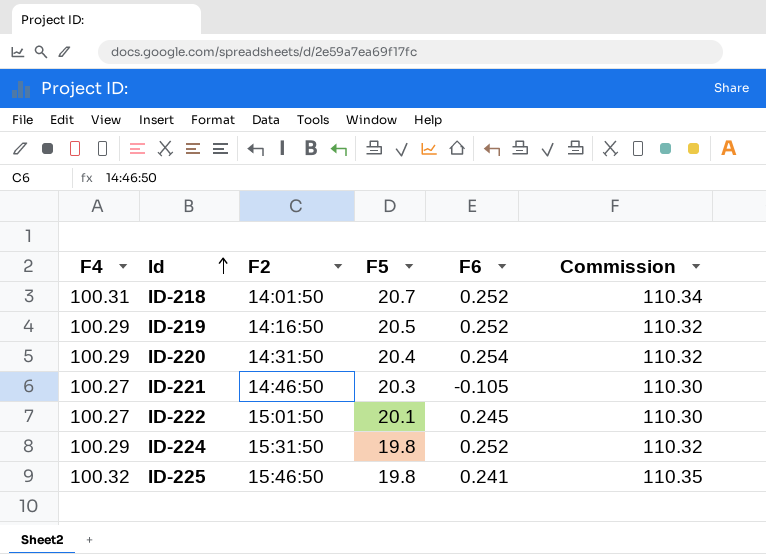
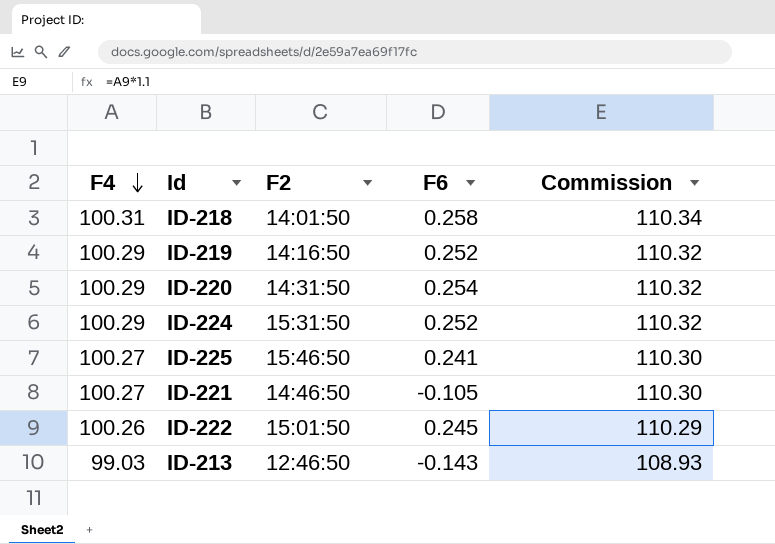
row order: Id ascending -> F4 descending
column F5 | position: 4 -> none
ID-218 | F6: 0.252 -> 0.258
ID-225 | F4: 100.32 -> 100.27
ID-225 | Commission: 110.35 -> 110.30
ID-222 | F4: 100.27 -> 100.26
ID-222 | Commission: 110.30 -> 110.29
row ID-213: none -> 99.03 | 12:46:50 | -0.143 | 108.93

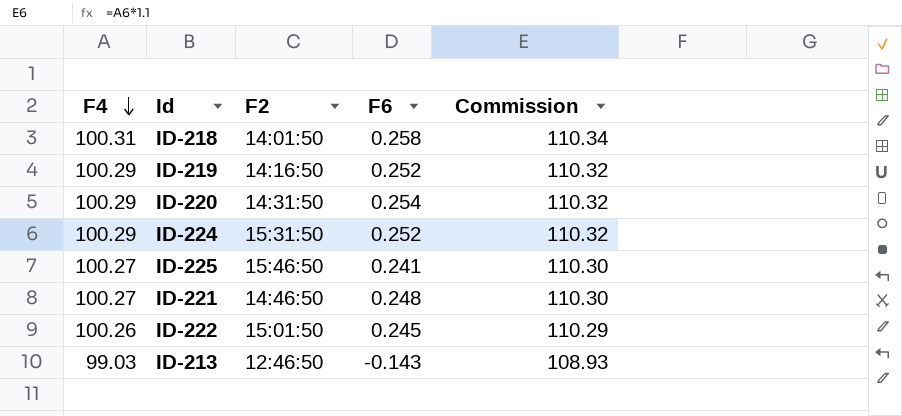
ID-221 | F6: -0.105 -> 0.248

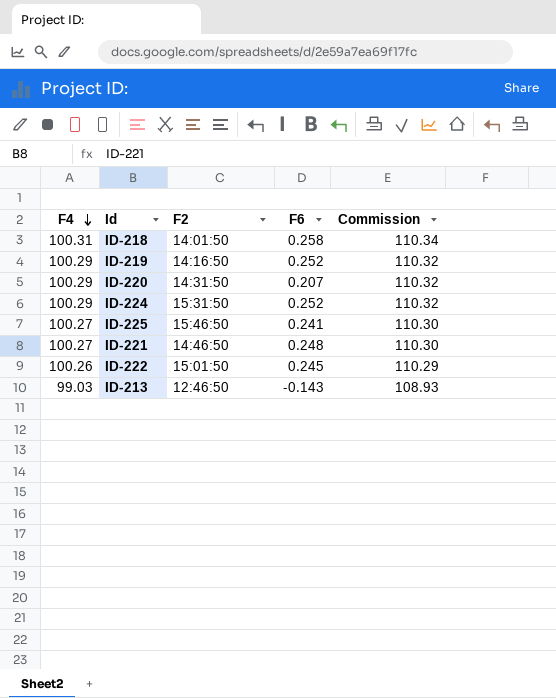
ID-220 | F6: 0.254 -> 0.207

